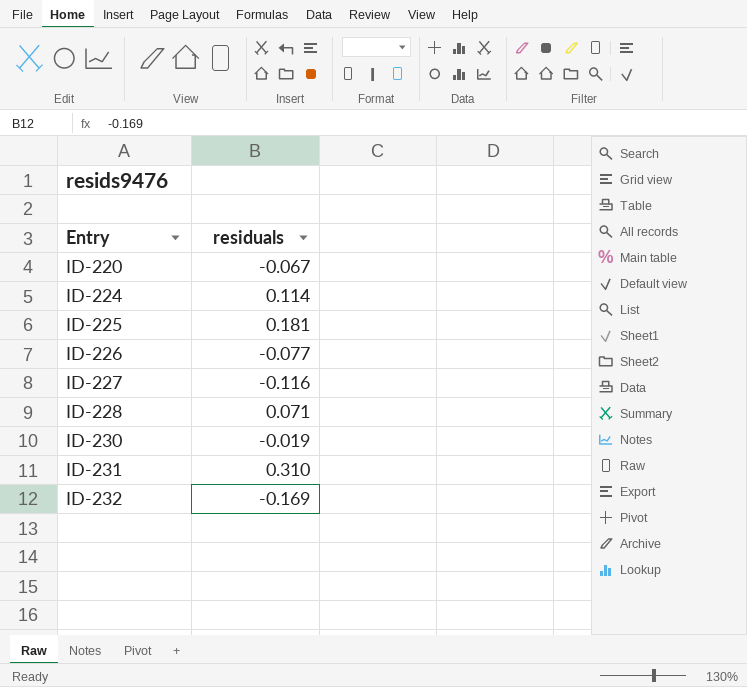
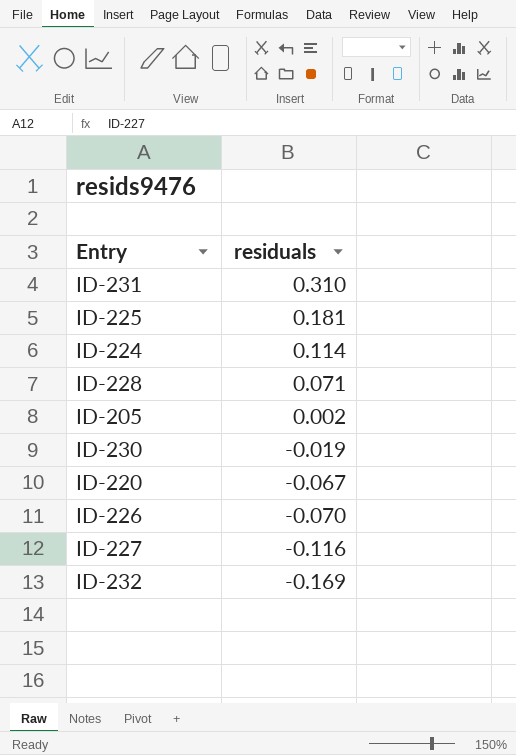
row order: Entry ascending -> residuals descending
row ID-205: none -> 0.002
ID-226 | residuals: -0.077 -> -0.070

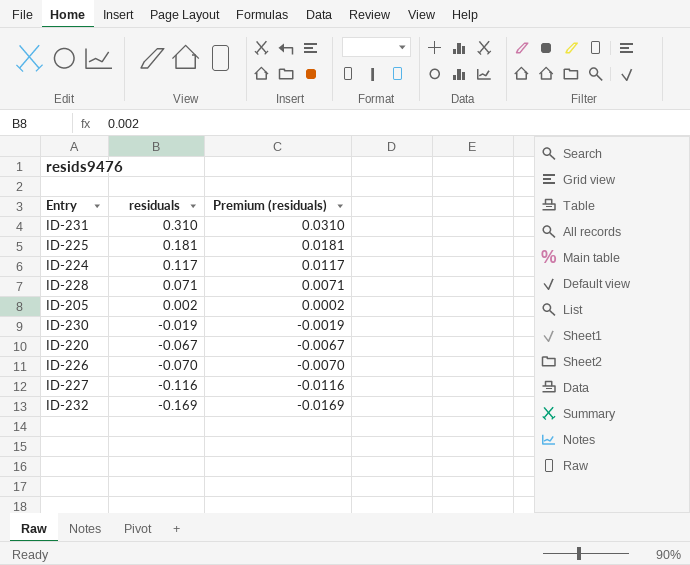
column Premium (residuals) | formula: none -> [residuals] * 0.1
ID-224 | residuals: 0.114 -> 0.117

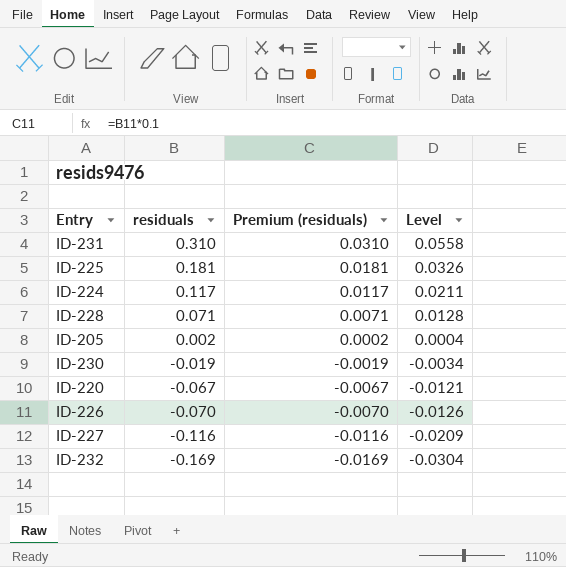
column Level | formula: none -> [residuals] * 0.18

